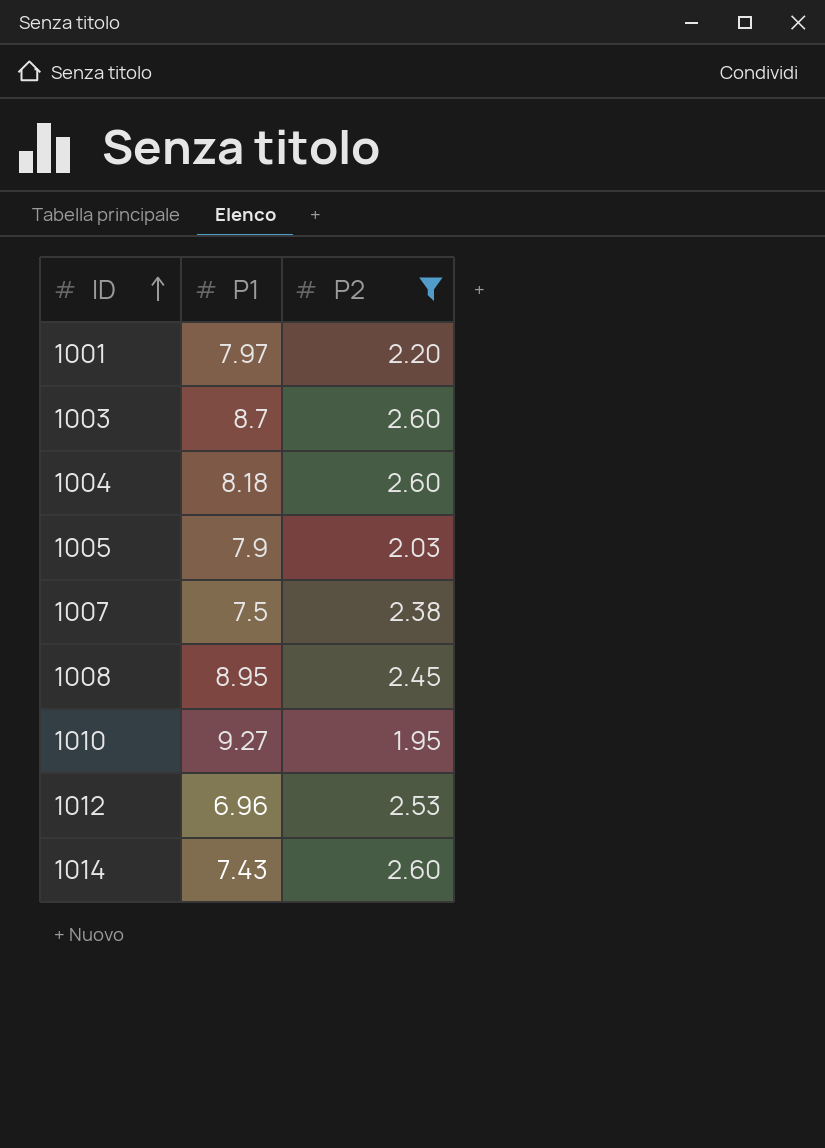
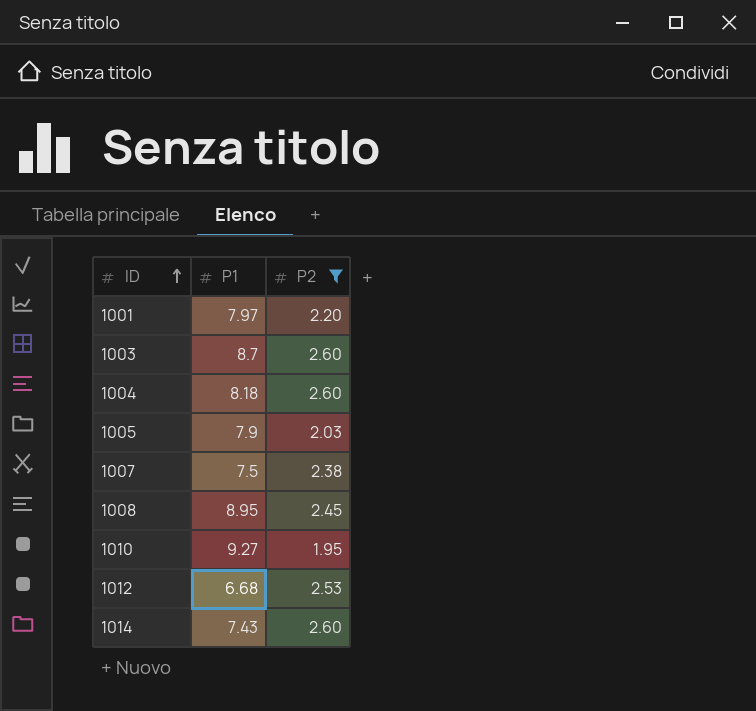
1012 | P1: 6.96 -> 6.68

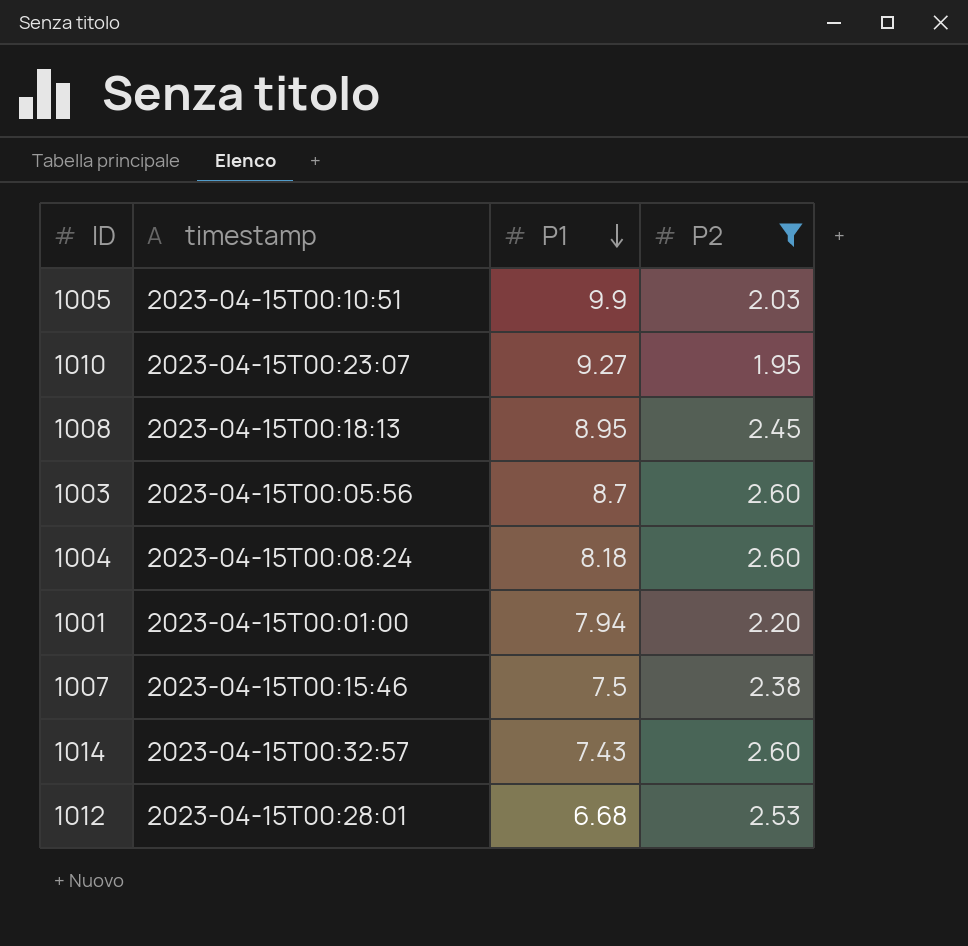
row order: ID ascending -> P1 descending
column timestamp | position: none -> 2
1005 | P1: 7.9 -> 9.9
1001 | P1: 7.97 -> 7.94

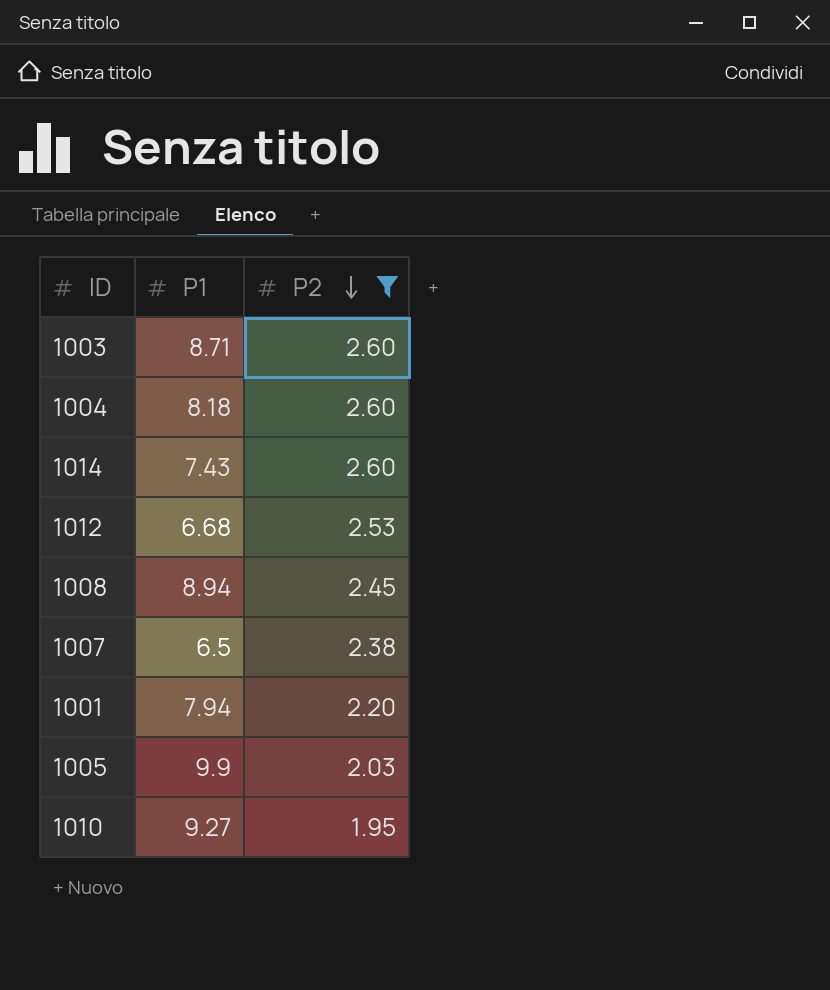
row order: P1 descending -> P2 descending
column timestamp | position: 2 -> none
1003 | P1: 8.7 -> 8.71
1008 | P1: 8.95 -> 8.94
1007 | P1: 7.5 -> 6.5

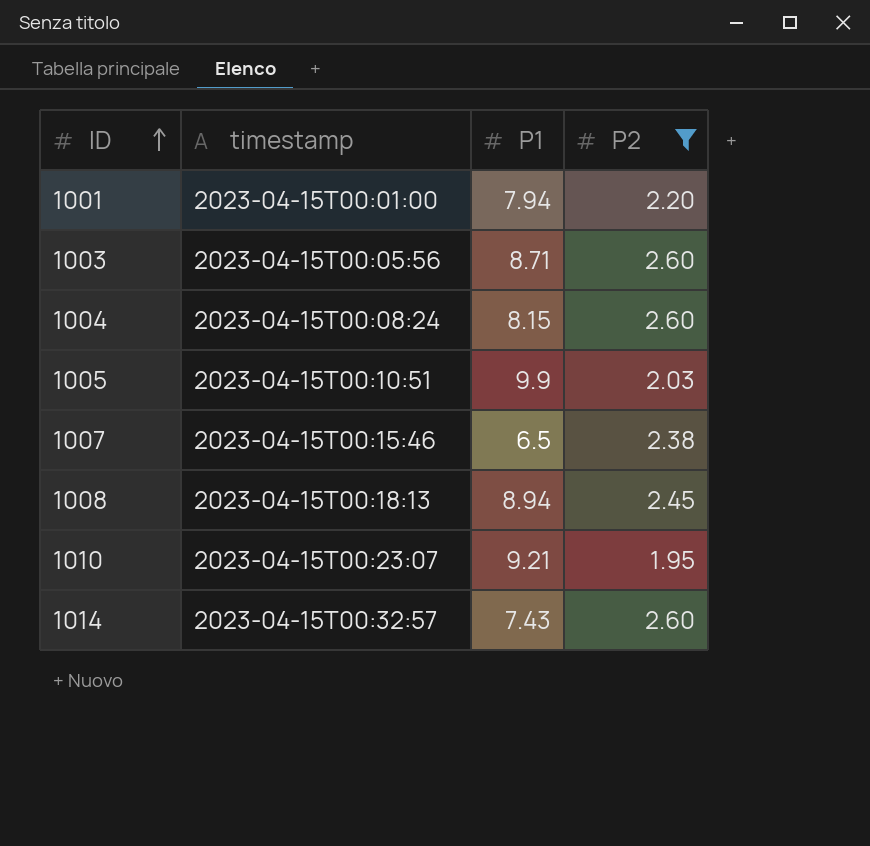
row order: P2 descending -> ID ascending
column timestamp | position: none -> 2
row 1012: 6.68 | 2.53 -> none
1004 | P1: 8.18 -> 8.15
1010 | P1: 9.27 -> 9.21

